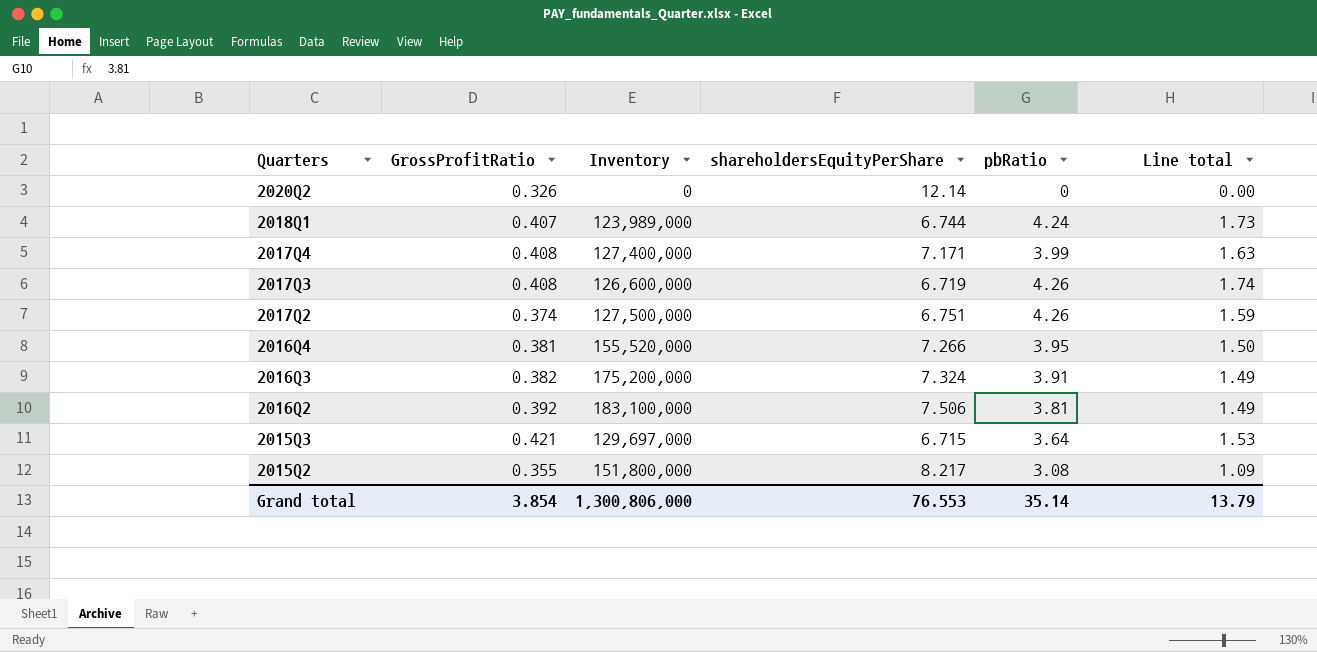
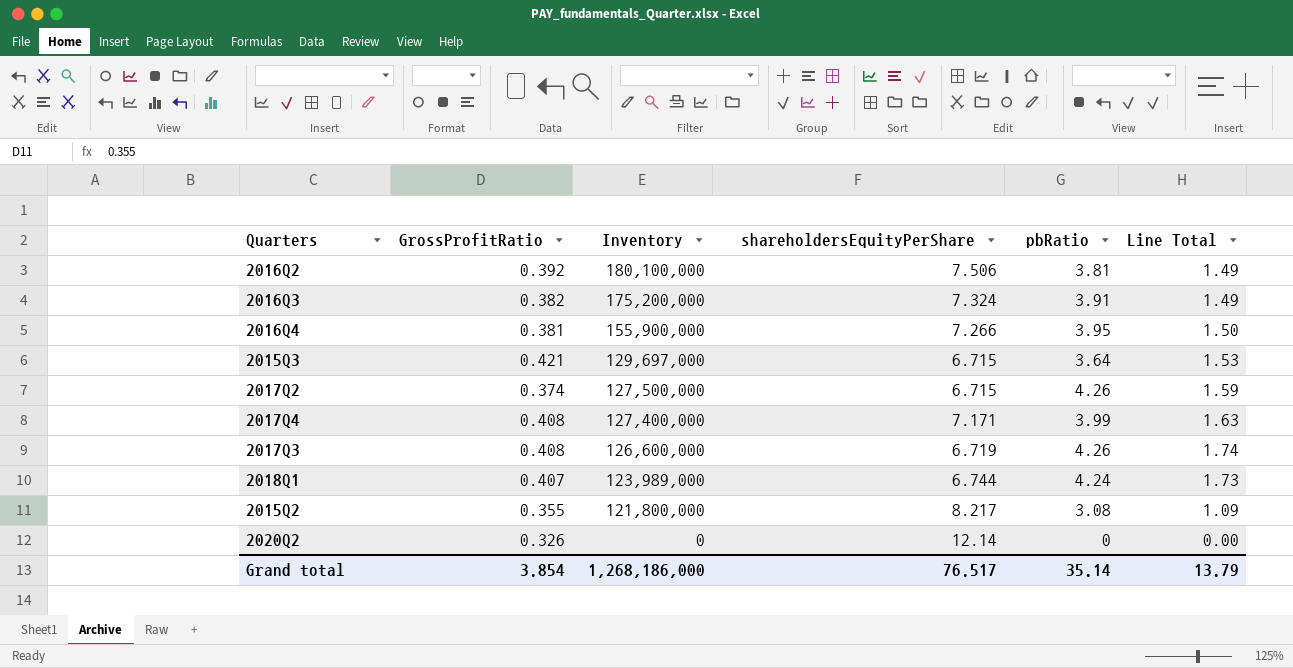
row order: Quarters descending -> Inventory descending
column name: Line total -> Line Total
2016Q2 | Inventory: 183,100,000 -> 180,100,000
2016Q4 | Inventory: 155,520,000 -> 155,900,000
2017Q2 | shareholdersEquityPerShare: 6.751 -> 6.715
2015Q2 | Inventory: 151,800,000 -> 121,800,000
Grand total | Inventory: 1,300,806,000 -> 1,268,186,000
Grand total | shareholdersEquityPerShare: 76.553 -> 76.517

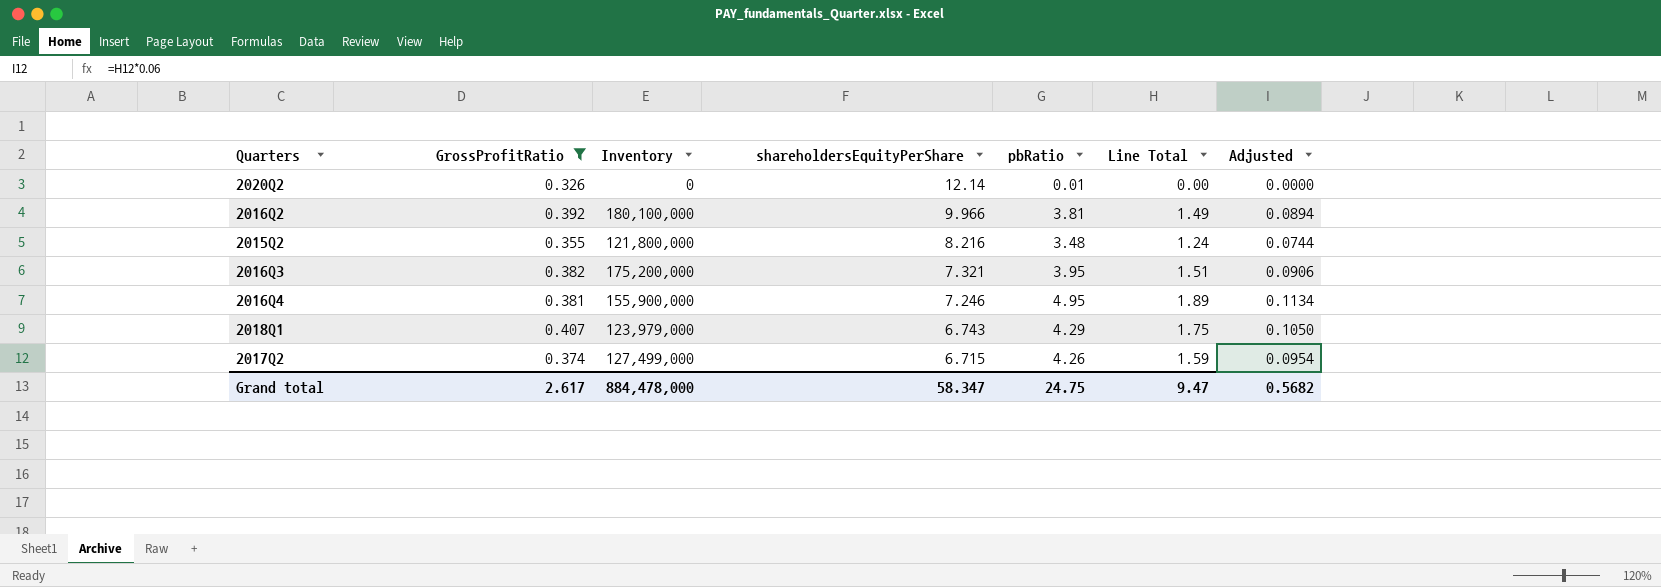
filter: none -> GrossProfitRatio <= 0.407
row order: Inventory descending -> shareholdersEquityPerShare descending
column Adjusted | formula: none -> [Line Total] * 0.06
2020Q2 | pbRatio: 0 -> 0.01
2016Q2 | shareholdersEquityPerShare: 7.506 -> 9.966
2015Q2 | shareholdersEquityPerShare: 8.217 -> 8.216
2015Q2 | pbRatio: 3.08 -> 3.48
2015Q2 | Line Total: 1.09 -> 1.24
2016Q3 | shareholdersEquityPerShare: 7.324 -> 7.321
2016Q3 | pbRatio: 3.91 -> 3.95
2016Q3 | Line Total: 1.49 -> 1.51
2016Q4 | shareholdersEquityPerShare: 7.266 -> 7.246
2016Q4 | pbRatio: 3.95 -> 4.95
2016Q4 | Line Total: 1.50 -> 1.89
2018Q1 | Inventory: 123,989,000 -> 123,979,000
2018Q1 | shareholdersEquityPerShare: 6.744 -> 6.743
2018Q1 | pbRatio: 4.24 -> 4.29
2018Q1 | Line Total: 1.73 -> 1.75
2017Q2 | Inventory: 127,500,000 -> 127,499,000
Grand total | GrossProfitRatio: 3.854 -> 2.617
Grand total | Inventory: 1,268,186,000 -> 884,478,000
Grand total | shareholdersEquityPerShare: 76.517 -> 58.347
Grand total | pbRatio: 35.14 -> 24.75
Grand total | Line Total: 13.79 -> 9.47

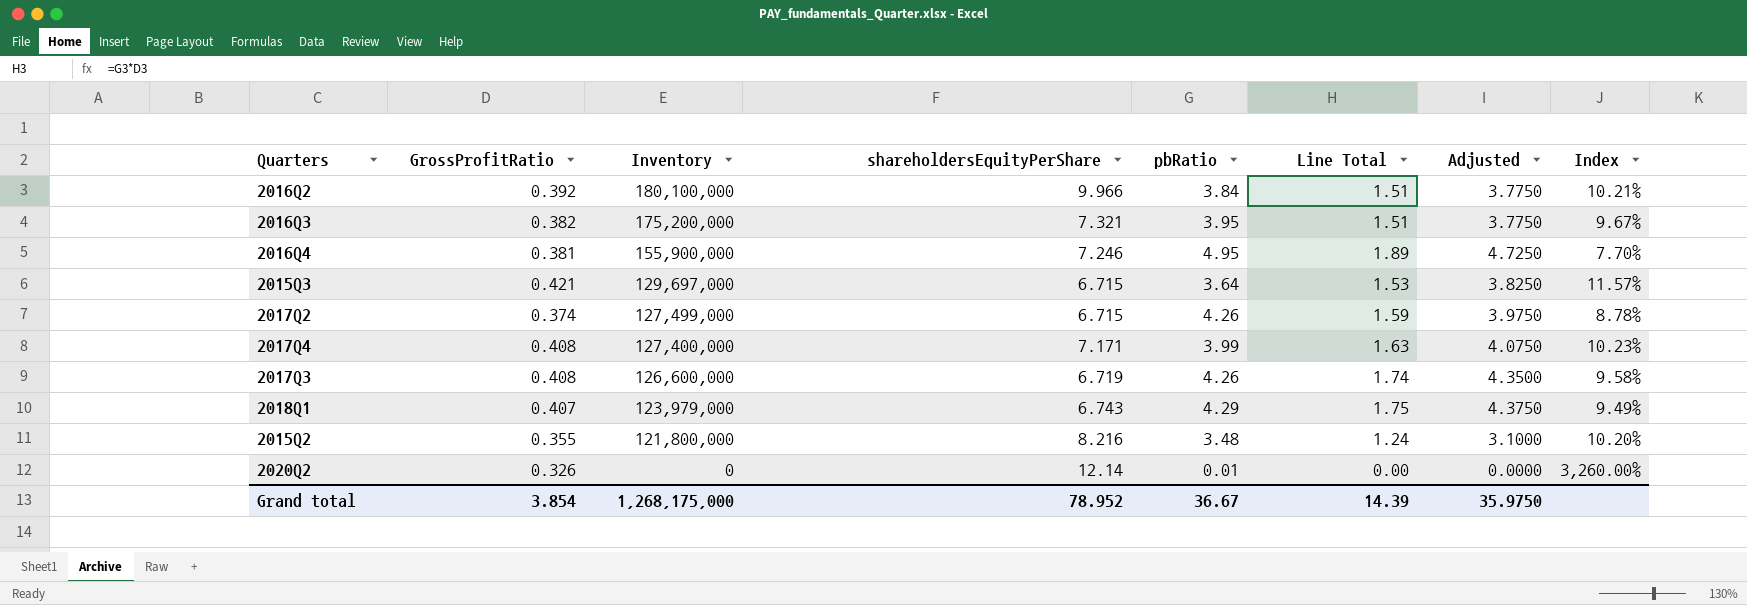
filter: GrossProfitRatio <= 0.407 -> none
row order: shareholdersEquityPerShare descending -> Inventory descending
column Adjusted | formula: [Line Total] * 0.06 -> [Line Total] * 2.5
column Index | formula: none -> [GrossProfitRatio] / [pbRatio]
2016Q2 | pbRatio: 3.81 -> 3.84
2016Q2 | Line Total: 1.49 -> 1.51
Grand total | GrossProfitRatio: 2.617 -> 3.854
Grand total | Inventory: 884,478,000 -> 1,268,175,000
Grand total | shareholdersEquityPerShare: 58.347 -> 78.952
Grand total | pbRatio: 24.75 -> 36.67
Grand total | Line Total: 9.47 -> 14.39
Grand total | Adjusted: 0.5682 -> 35.9750

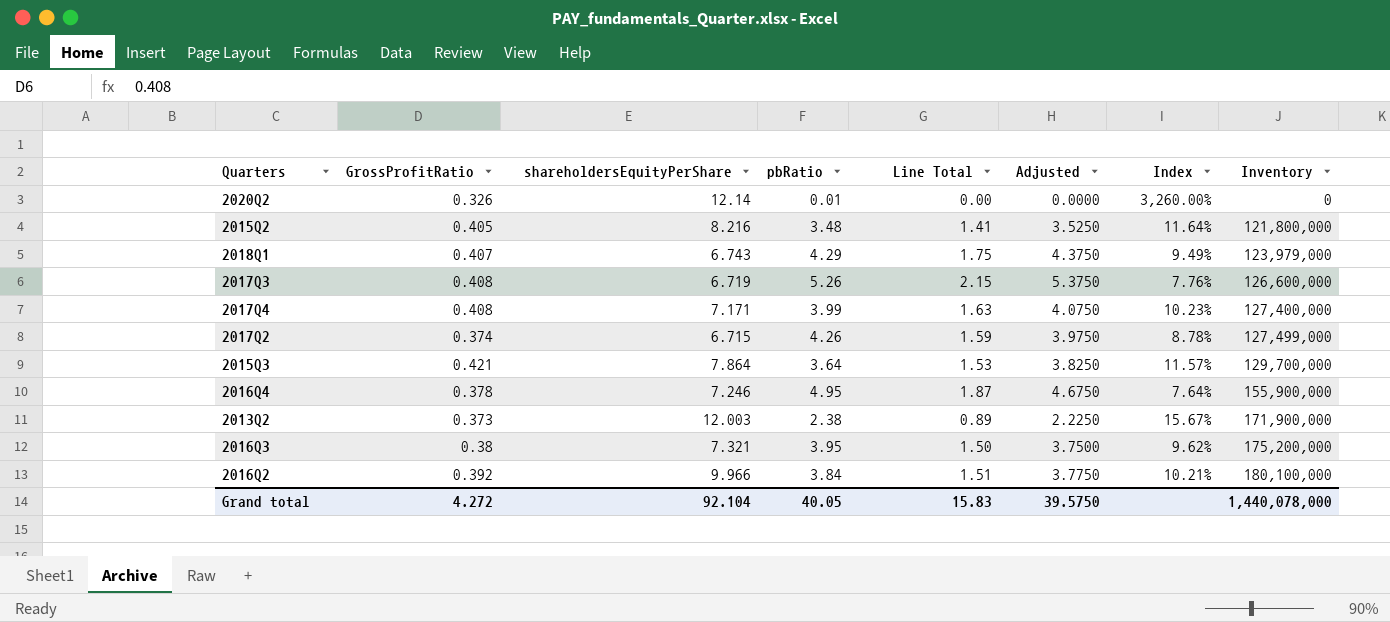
row order: Inventory descending -> Inventory ascending
column Inventory | position: 3 -> 8
2015Q2 | GrossProfitRatio: 0.355 -> 0.405
2015Q2 | Line Total: 1.24 -> 1.41
2015Q2 | Adjusted: 3.1000 -> 3.5250
2015Q2 | Index: 10.20% -> 11.64%
2017Q3 | pbRatio: 4.26 -> 5.26
2017Q3 | Line Total: 1.74 -> 2.15
2017Q3 | Adjusted: 4.3500 -> 5.3750
2017Q3 | Index: 9.58% -> 7.76%
2015Q3 | shareholdersEquityPerShare: 6.715 -> 7.864
2015Q3 | Inventory: 129,697,000 -> 129,700,000
2016Q4 | GrossProfitRatio: 0.381 -> 0.378
2016Q4 | Line Total: 1.89 -> 1.87
2016Q4 | Adjusted: 4.7250 -> 4.6750
2016Q4 | Index: 7.70% -> 7.64%
row 2013Q2: none -> 0.373 | 12.003 | 2.38 | 0.89 | 2.2250 | 15.67% | 171,900,000
2016Q3 | GrossProfitRatio: 0.382 -> 0.38
2016Q3 | Line Total: 1.51 -> 1.50
2016Q3 | Adjusted: 3.7750 -> 3.7500
2016Q3 | Index: 9.67% -> 9.62%
Grand total | GrossProfitRatio: 3.854 -> 4.272
Grand total | shareholdersEquityPerShare: 78.952 -> 92.104
Grand total | pbRatio: 36.67 -> 40.05
Grand total | Line Total: 14.39 -> 15.83
Grand total | Adjusted: 35.9750 -> 39.5750
Grand total | Inventory: 1,268,175,000 -> 1,440,078,000

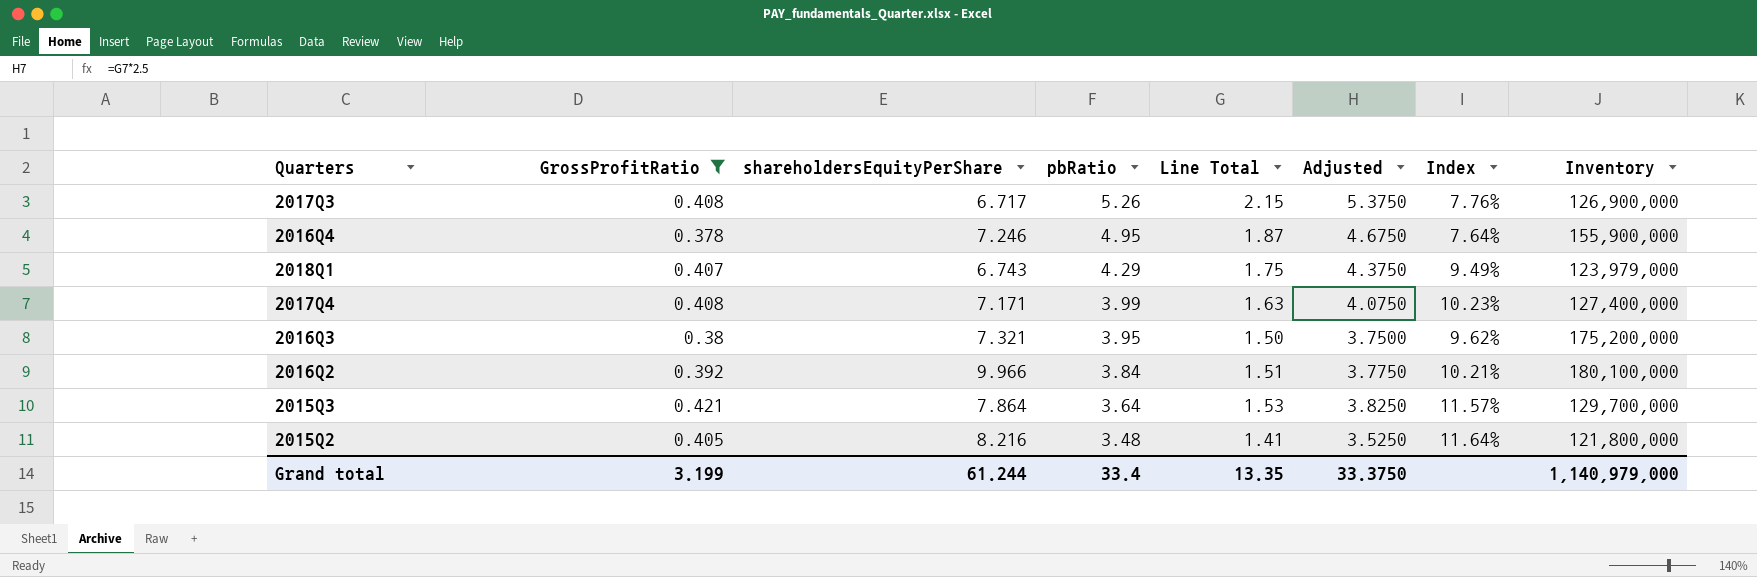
filter: none -> GrossProfitRatio >= 0.378
row order: Inventory ascending -> pbRatio descending
2017Q3 | shareholdersEquityPerShare: 6.719 -> 6.717
2017Q3 | Inventory: 126,600,000 -> 126,900,000
Grand total | GrossProfitRatio: 4.272 -> 3.199
Grand total | shareholdersEquityPerShare: 92.104 -> 61.244
Grand total | pbRatio: 40.05 -> 33.4
Grand total | Line Total: 15.83 -> 13.35
Grand total | Adjusted: 39.5750 -> 33.3750
Grand total | Inventory: 1,440,078,000 -> 1,140,979,000

